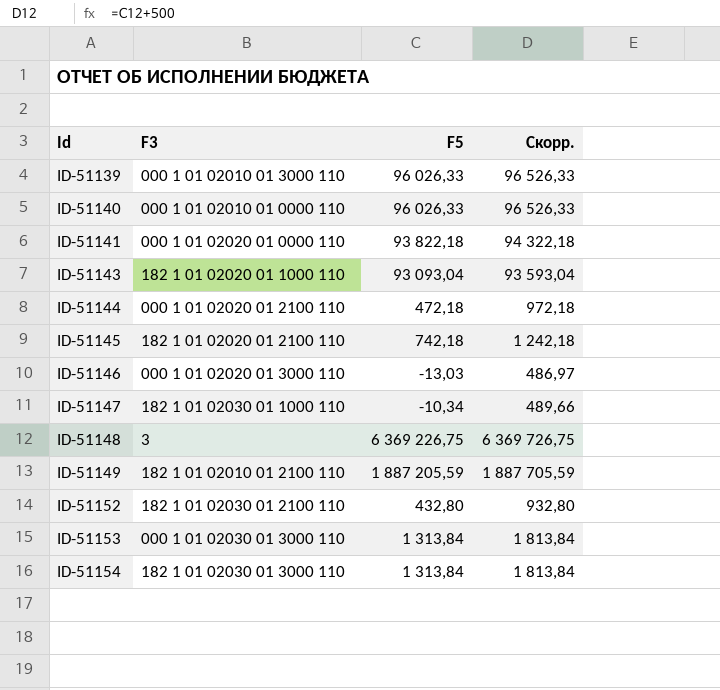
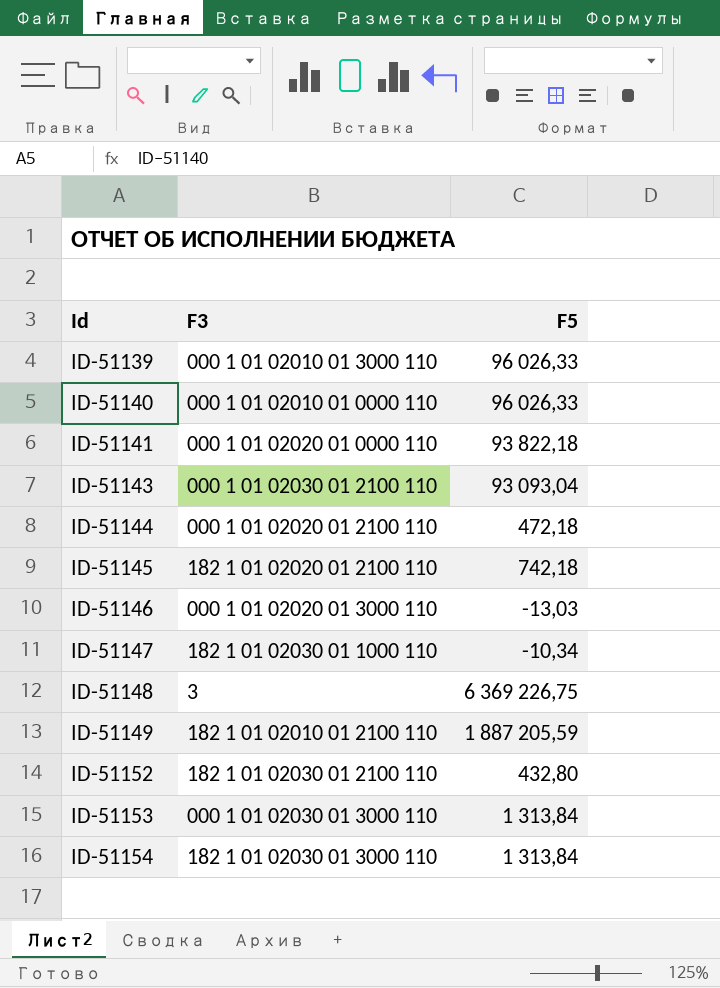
column Скорр. | formula: [F5] + 500 -> none
ID-51143 | F3: 182 1 01 02020 01 1000 110 -> 000 1 01 02030 01 2100 110

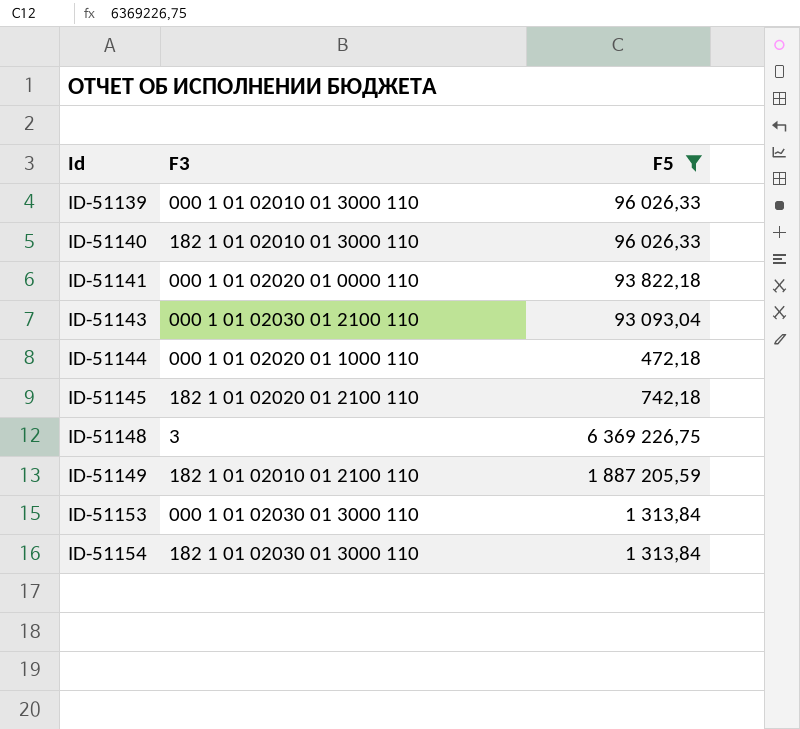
filter: none -> F5 >= 472,18
ID-51140 | F3: 000 1 01 02010 01 0000 110 -> 182 1 01 02010 01 3000 110
ID-51144 | F3: 000 1 01 02020 01 2100 110 -> 000 1 01 02020 01 1000 110

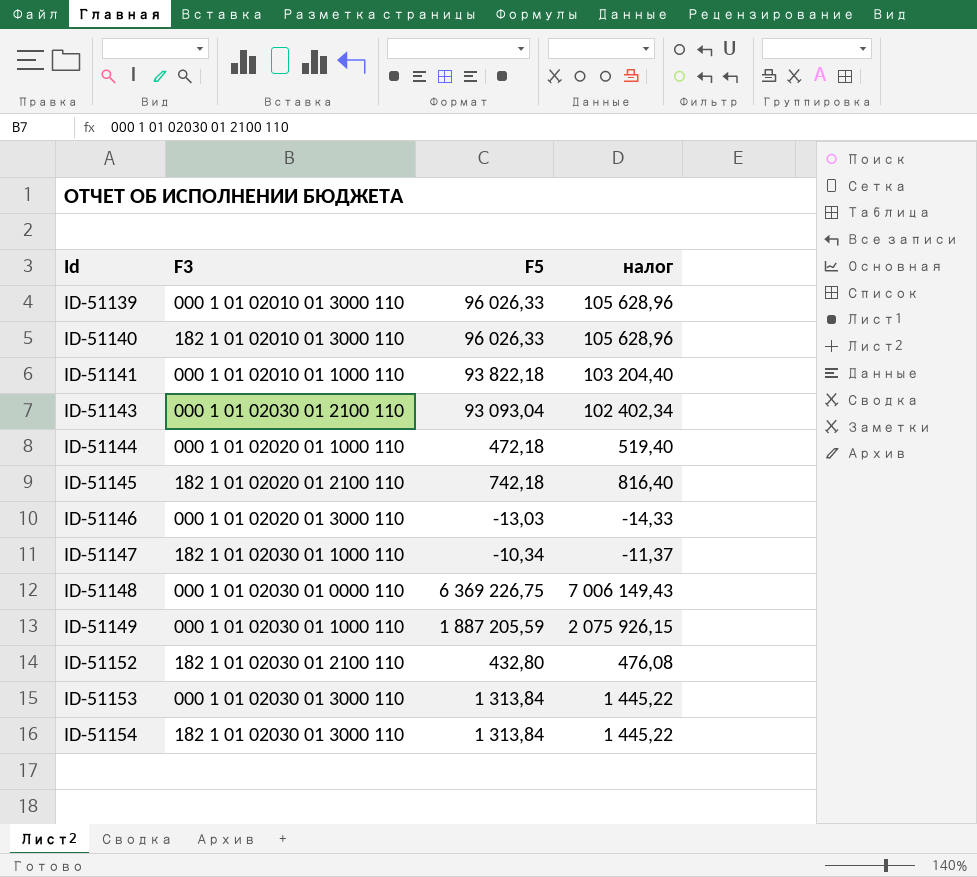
filter: F5 >= 472,18 -> none
column налог | formula: none -> [F5] * 1,1
ID-51141 | F3: 000 1 01 02020 01 0000 110 -> 000 1 01 02010 01 1000 110
ID-51148 | F3: 3 -> 000 1 01 02030 01 0000 110
ID-51149 | F3: 182 1 01 02010 01 2100 110 -> 000 1 01 02030 01 1000 110

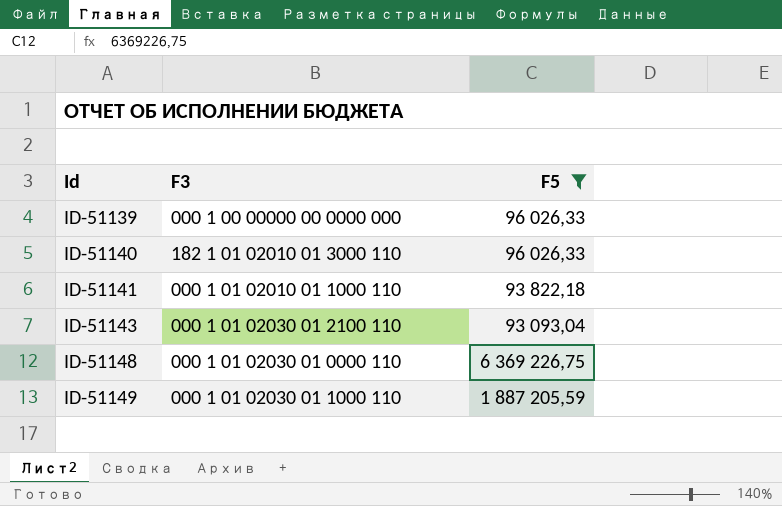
filter: none -> F5 >= 93 093,04
column налог | formula: [F5] * 1,1 -> none
ID-51139 | F3: 000 1 01 02010 01 3000 110 -> 000 1 00 00000 00 0000 000

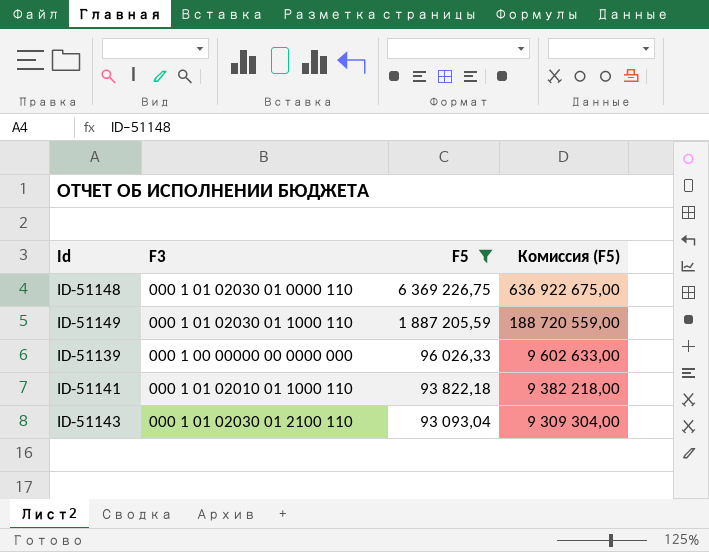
row order: Id ascending -> F5 descending
column Комиссия (F5) | formula: none -> [F5] * 100
row ID-51140: 182 1 01 02010 01 3000 110 | 96 026,33 -> none

